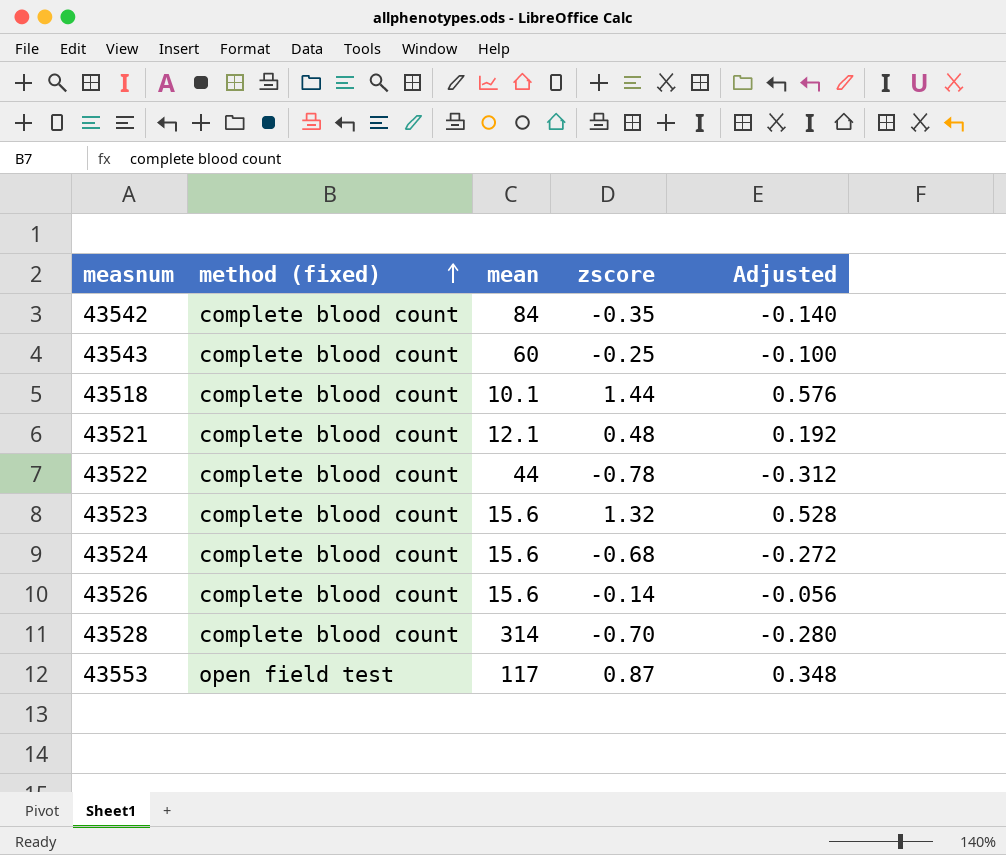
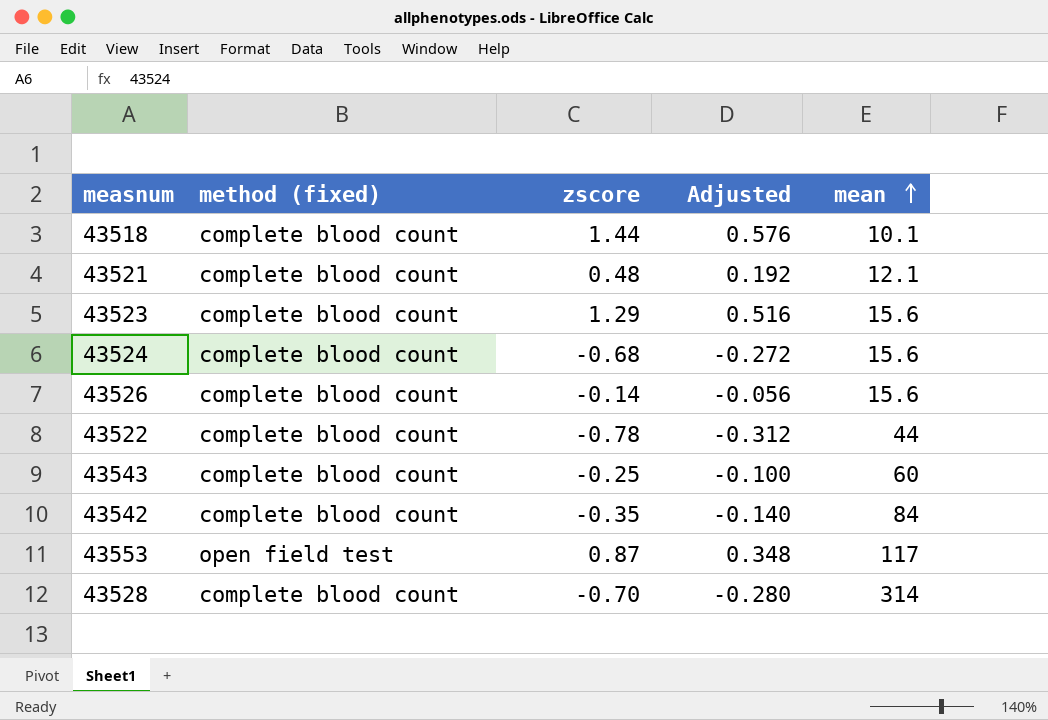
row order: method (fixed) ascending -> mean ascending
column mean | position: 3 -> 5
43523 | zscore: 1.32 -> 1.29
43523 | Adjusted: 0.528 -> 0.516

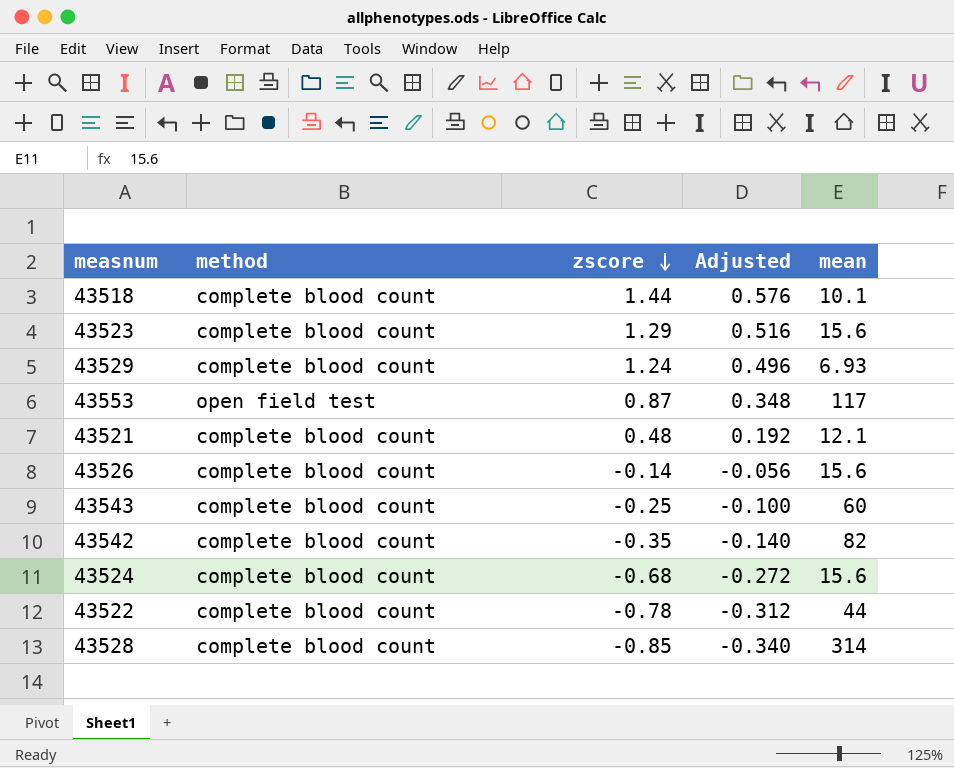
row order: mean ascending -> zscore descending
column name: method (fixed) -> method
row 43529: none -> complete blood count | 1.24 | 0.496 | 6.93
43542 | mean: 84 -> 82
43528 | zscore: -0.70 -> -0.85
43528 | Adjusted: -0.280 -> -0.340

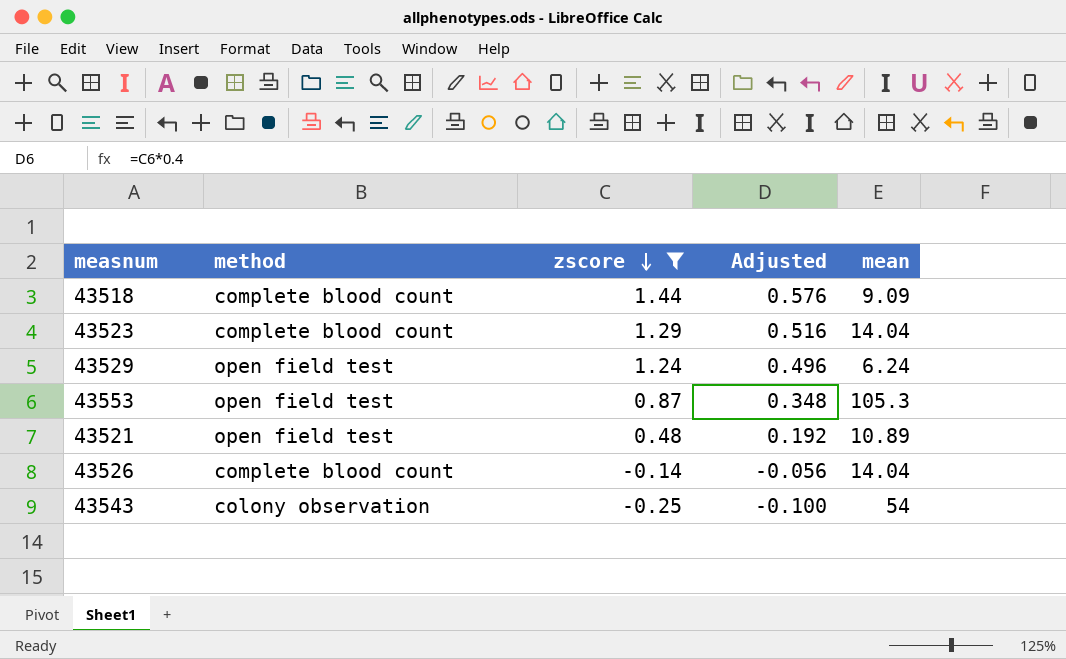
filter: none -> zscore >= -0.25
43518 | mean: 10.1 -> 9.09
43523 | mean: 15.6 -> 14.04
43529 | method: complete blood count -> open field test
43529 | mean: 6.93 -> 6.24
43553 | mean: 117 -> 105.3
43521 | method: complete blood count -> open field test
43521 | mean: 12.1 -> 10.89
43526 | mean: 15.6 -> 14.04
43543 | method: complete blood count -> colony observation
43543 | mean: 60 -> 54

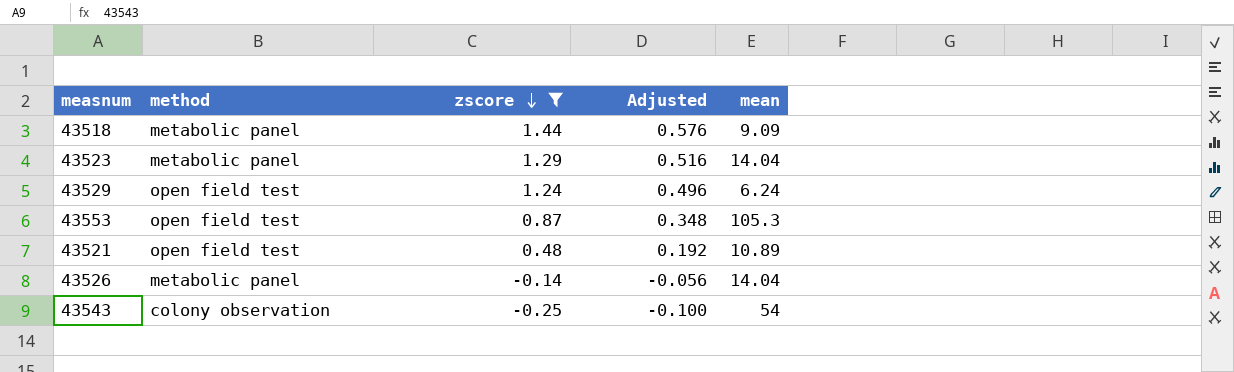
43518 | method: complete blood count -> metabolic panel
43523 | method: complete blood count -> metabolic panel
43526 | method: complete blood count -> metabolic panel

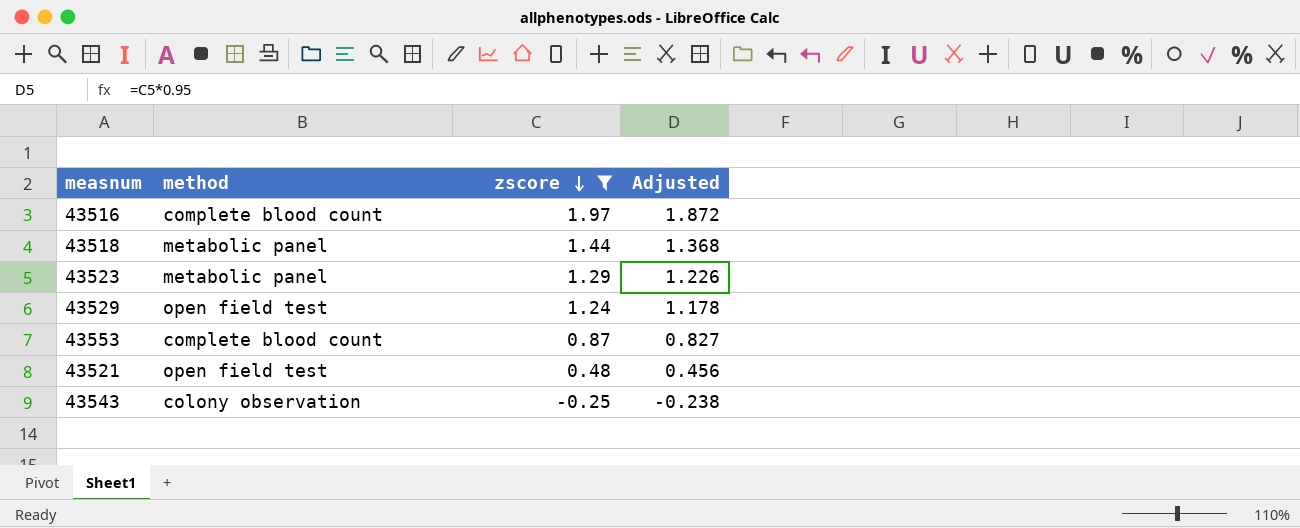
column mean | position: 5 -> none
column Adjusted | formula: [zscore] * 0.4 -> [zscore] * 0.95
row 43526: metabolic panel | -0.14 | -0.056 | 14.04 -> none
row 43516: none -> complete blood count | 1.97 | 1.872
43553 | method: open field test -> complete blood count

